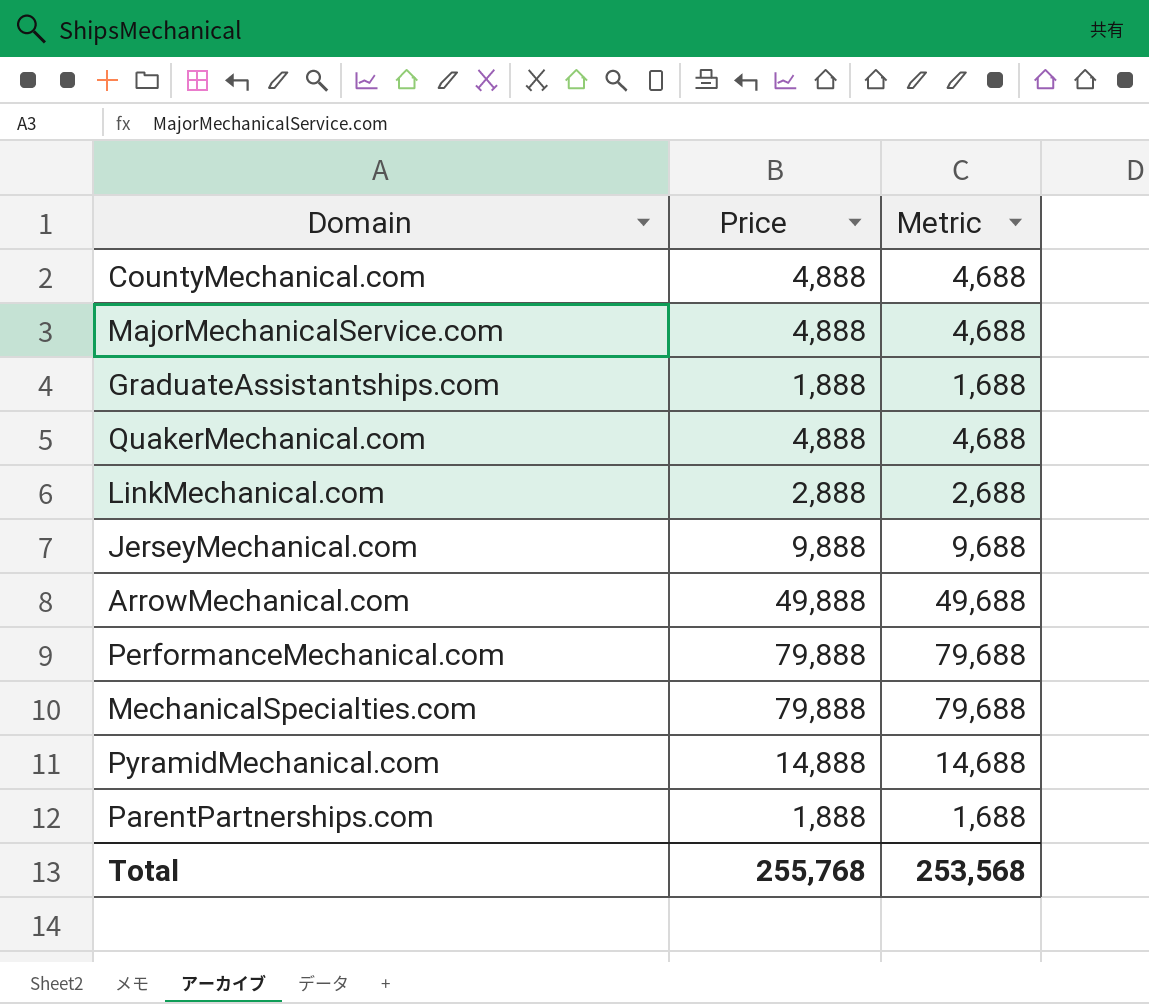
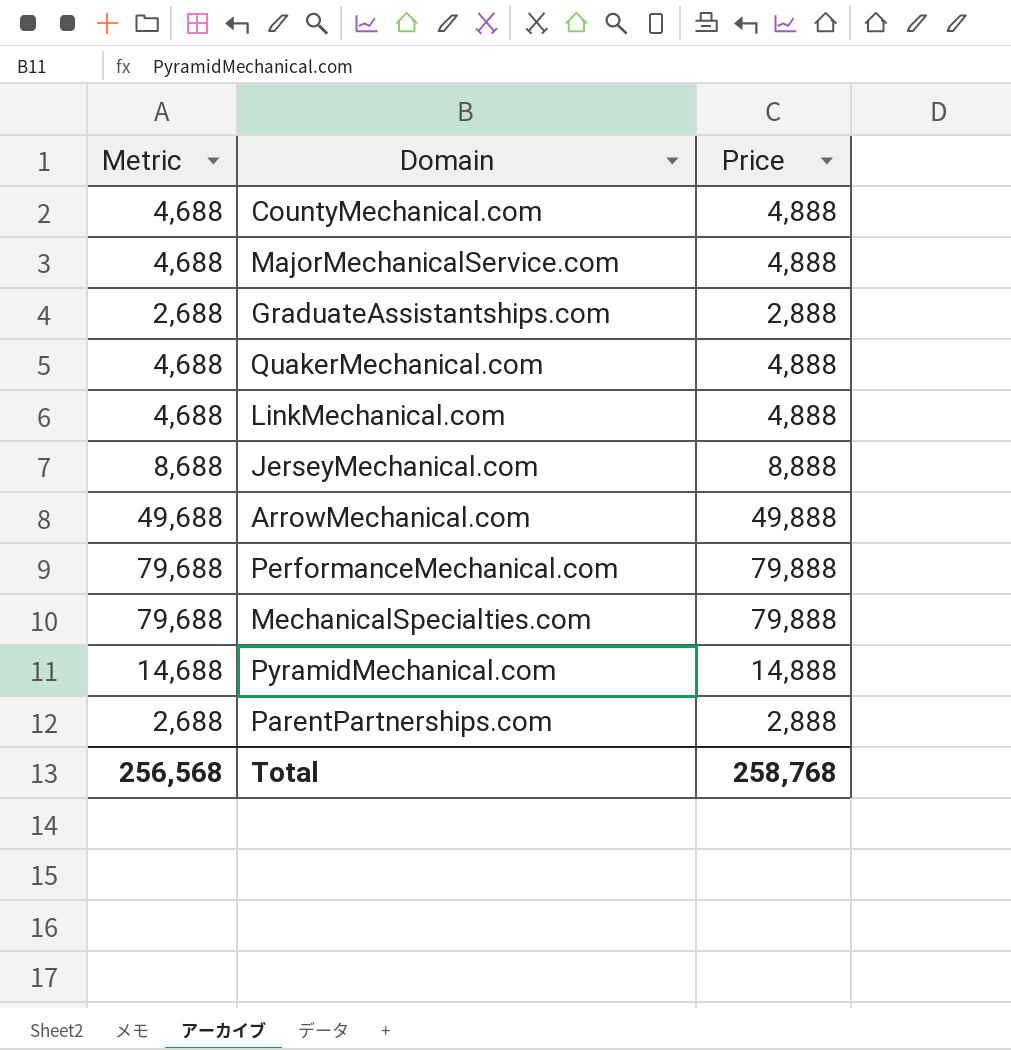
column Metric | position: 3 -> 1
GraduateAssistantships.com | Metric: 1,688 -> 2,688
GraduateAssistantships.com | Price: 1,888 -> 2,888
LinkMechanical.com | Metric: 2,688 -> 4,688
LinkMechanical.com | Price: 2,888 -> 4,888
JerseyMechanical.com | Metric: 9,688 -> 8,688
JerseyMechanical.com | Price: 9,888 -> 8,888
ParentPartnerships.com | Metric: 1,688 -> 2,688
ParentPartnerships.com | Price: 1,888 -> 2,888
Total | Metric: 253,568 -> 256,568
Total | Price: 255,768 -> 258,768

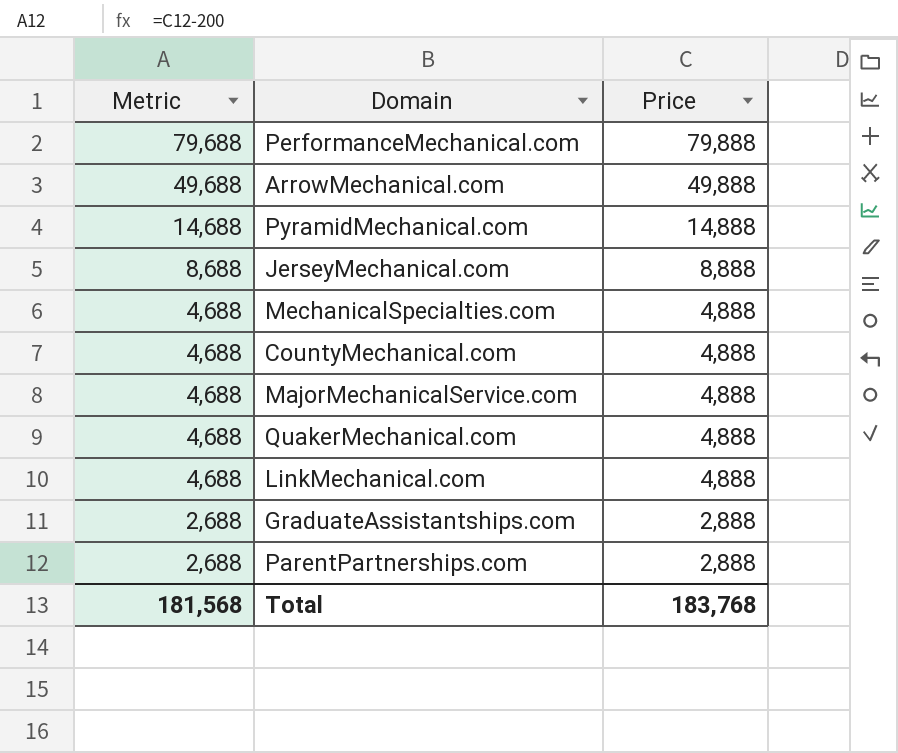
row order: none -> Metric descending
MechanicalSpecialties.com | Metric: 79,688 -> 4,688
MechanicalSpecialties.com | Price: 79,888 -> 4,888
Total | Metric: 256,568 -> 181,568
Total | Price: 258,768 -> 183,768

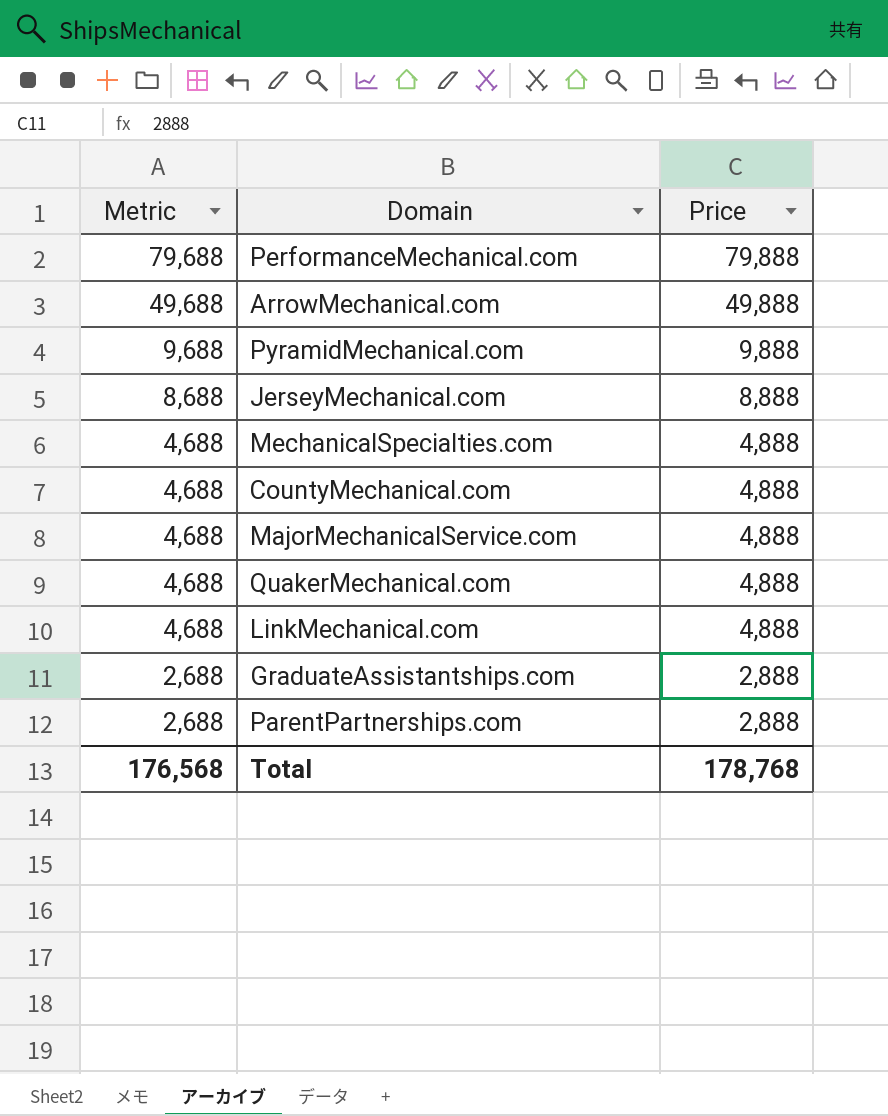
PyramidMechanical.com | Metric: 14,688 -> 9,688
PyramidMechanical.com | Price: 14,888 -> 9,888
Total | Metric: 181,568 -> 176,568
Total | Price: 183,768 -> 178,768

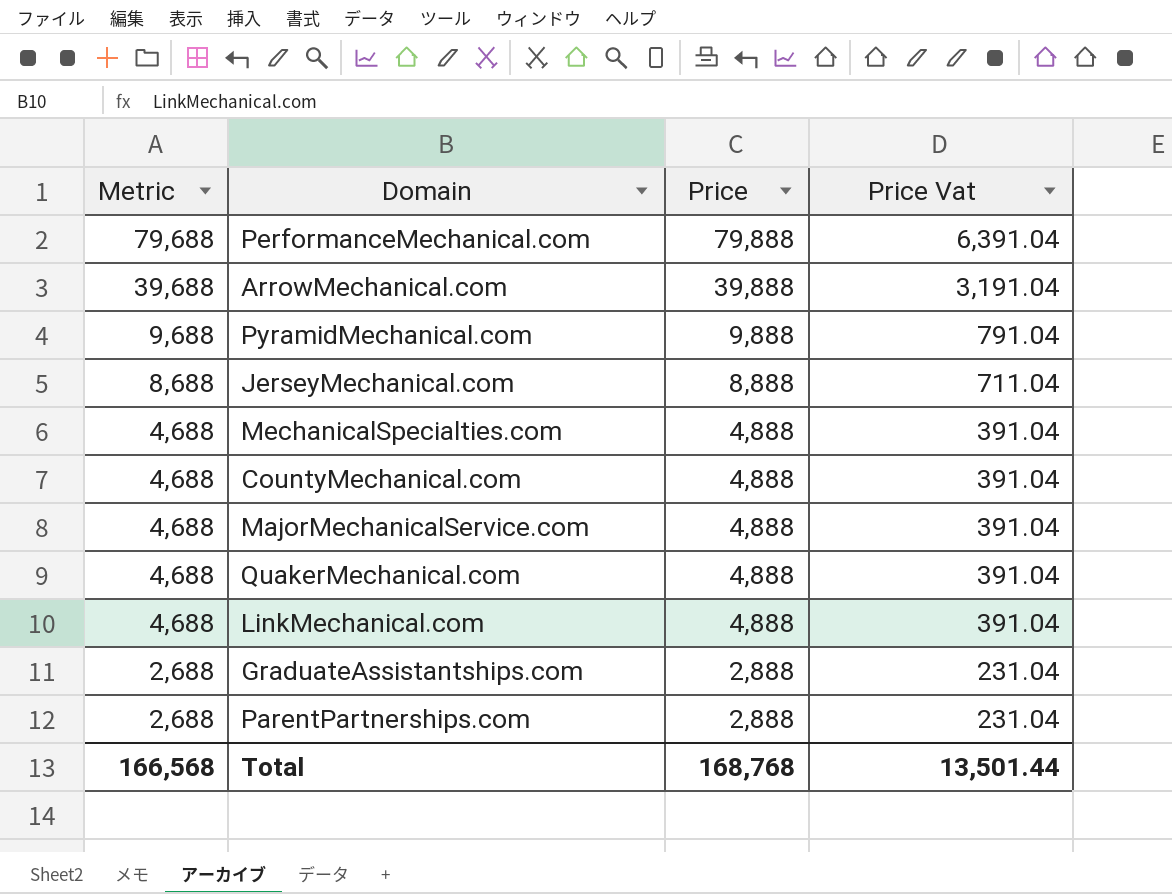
column Price Vat | formula: none -> [Price] * 0.08
ArrowMechanical.com | Metric: 49,688 -> 39,688
ArrowMechanical.com | Price: 49,888 -> 39,888
Total | Metric: 176,568 -> 166,568
Total | Price: 178,768 -> 168,768

